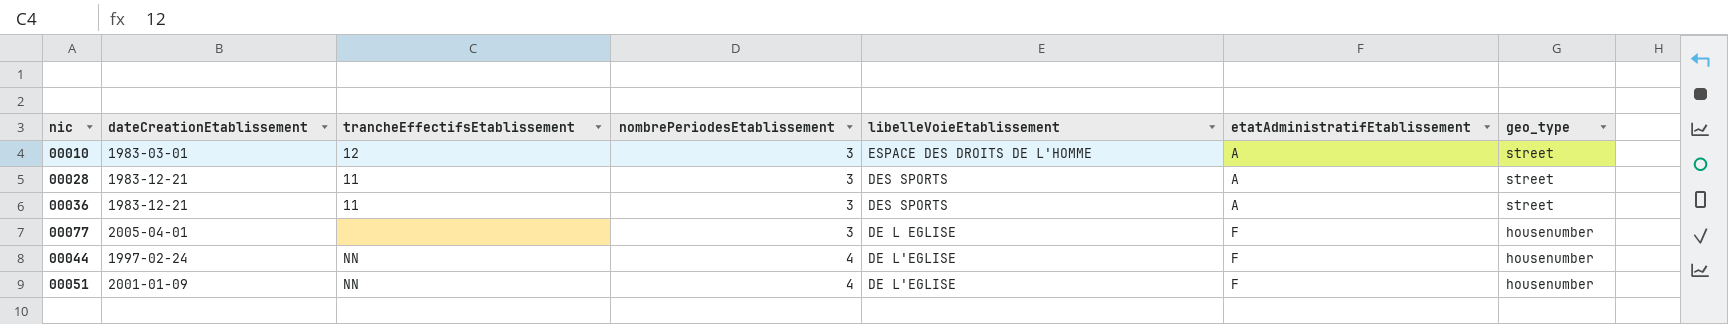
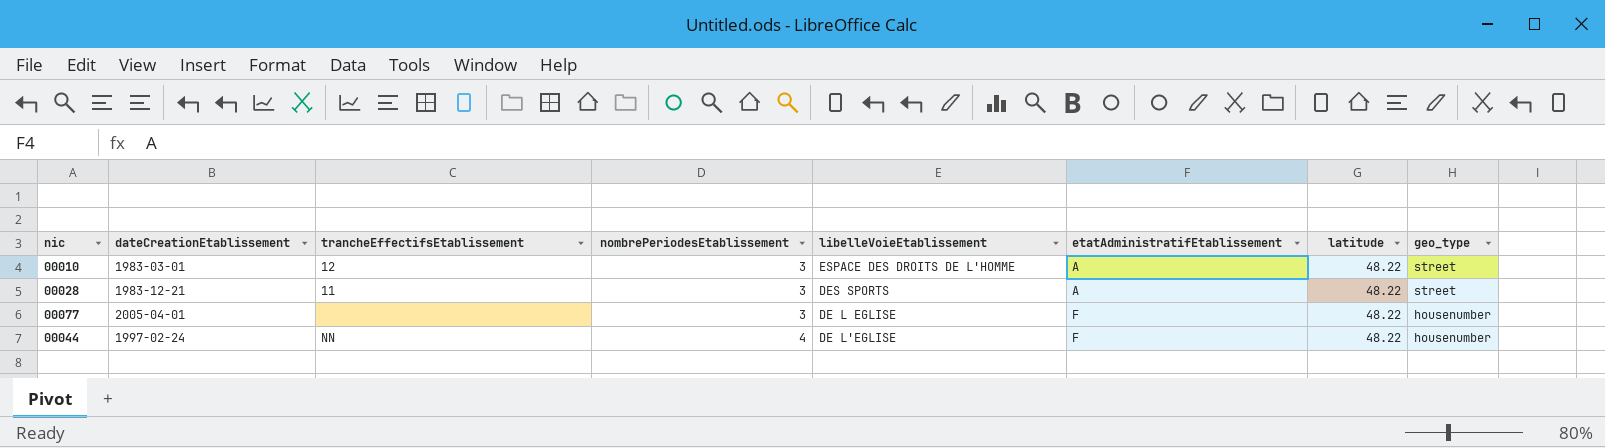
column latitude | position: none -> 7
row 00036: 1983-12-21 | 11 | 3 | DES SPORTS | A | street -> none
row 00051: 2001-01-09 | NN | 4 | DE L'EGLISE | F | housenumber -> none

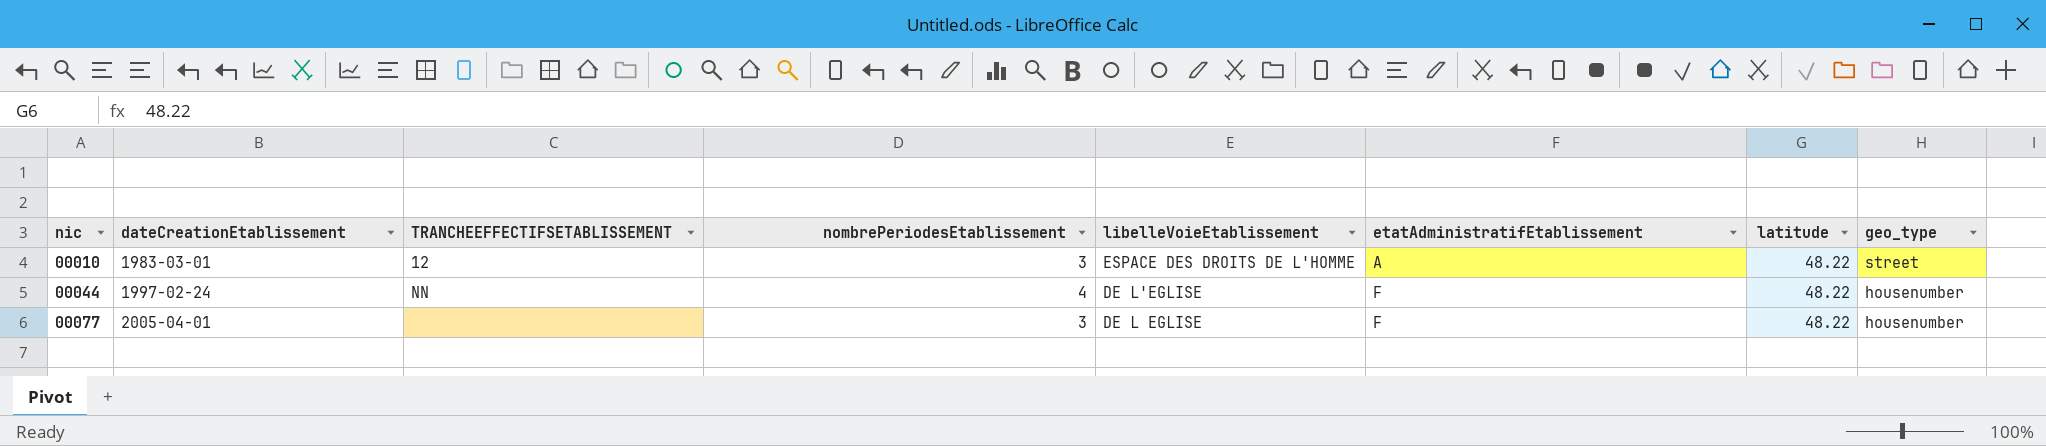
row order: nombrePeriodesEtablissement ascending -> nic ascending
column name: trancheEffectifsEtablissement -> TRANCHEEFFECTIFSETABLISSEMENT
row 00028: 1983-12-21 | 11 | 3 | DES SPORTS | A | 48.22 | street -> none

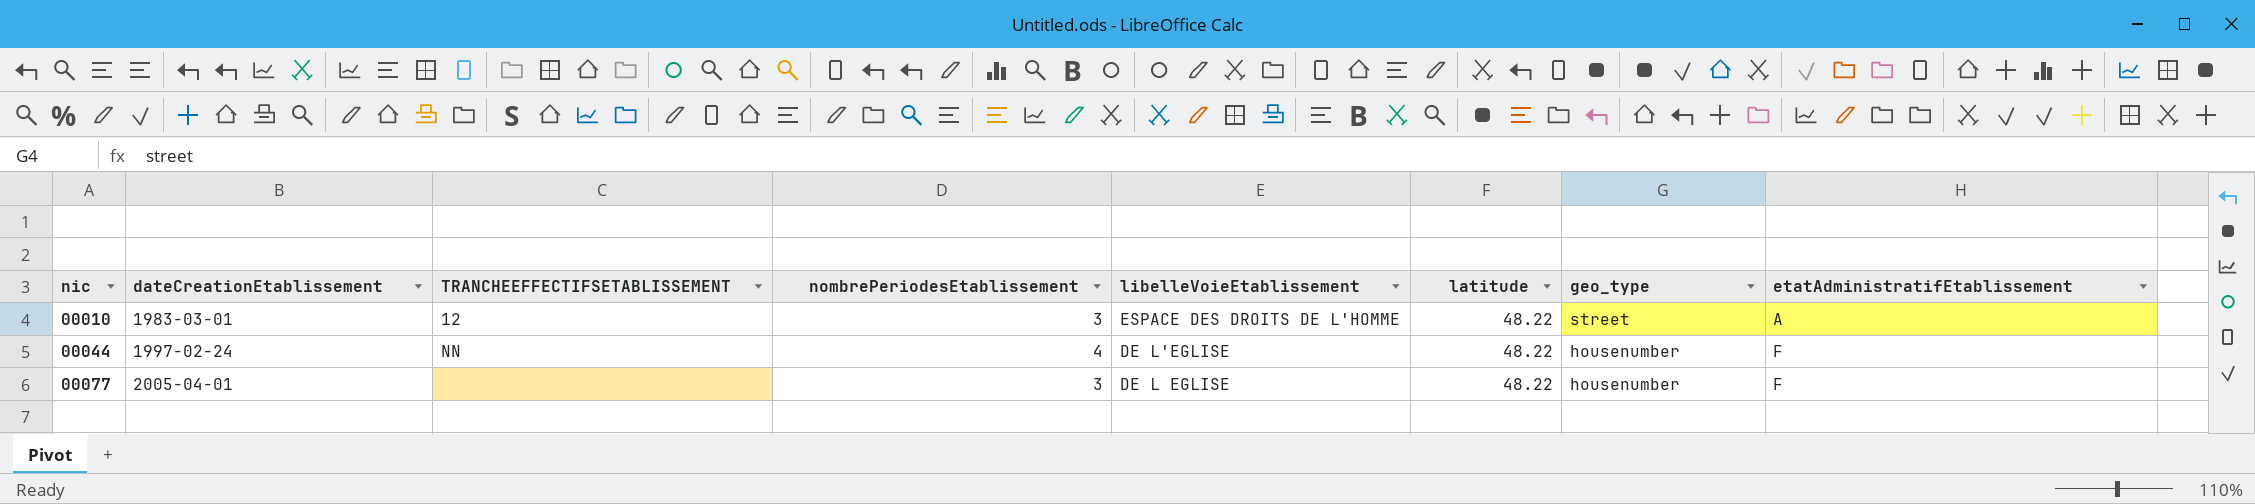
column etatAdministratifEtablissement | position: 6 -> 8

